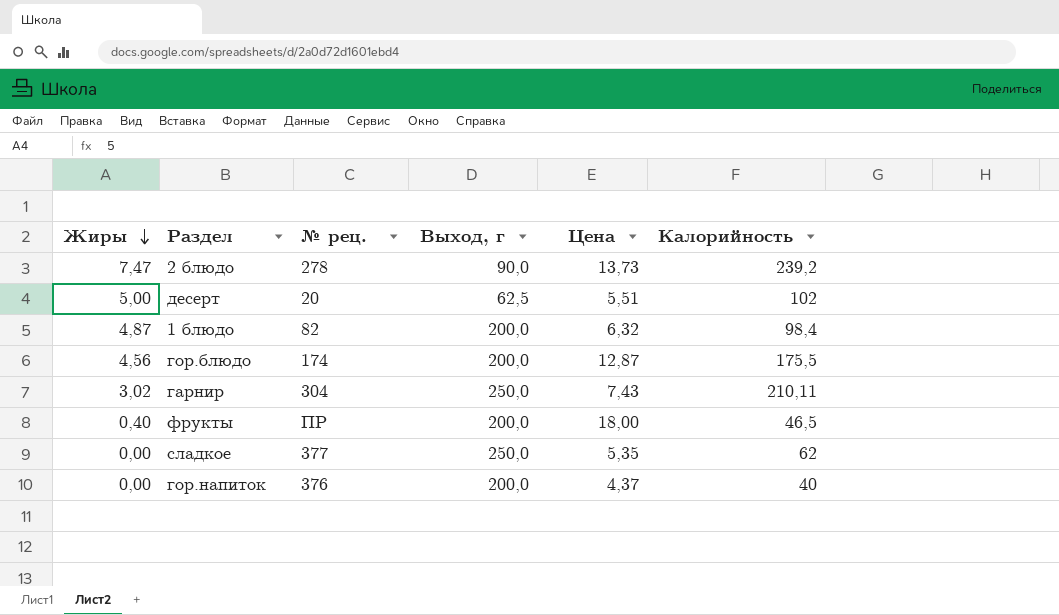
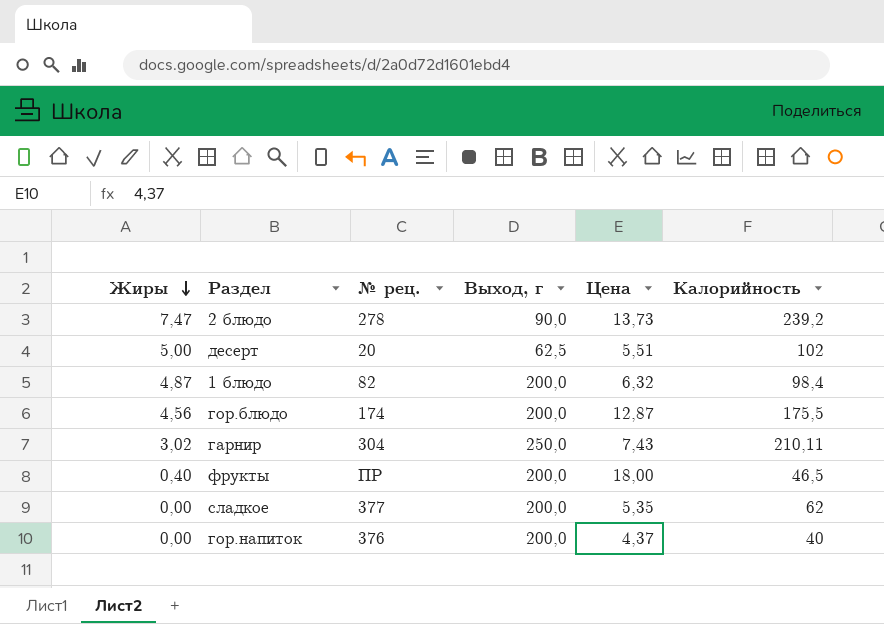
сладкое | Выход, г: 250,0 -> 200,0

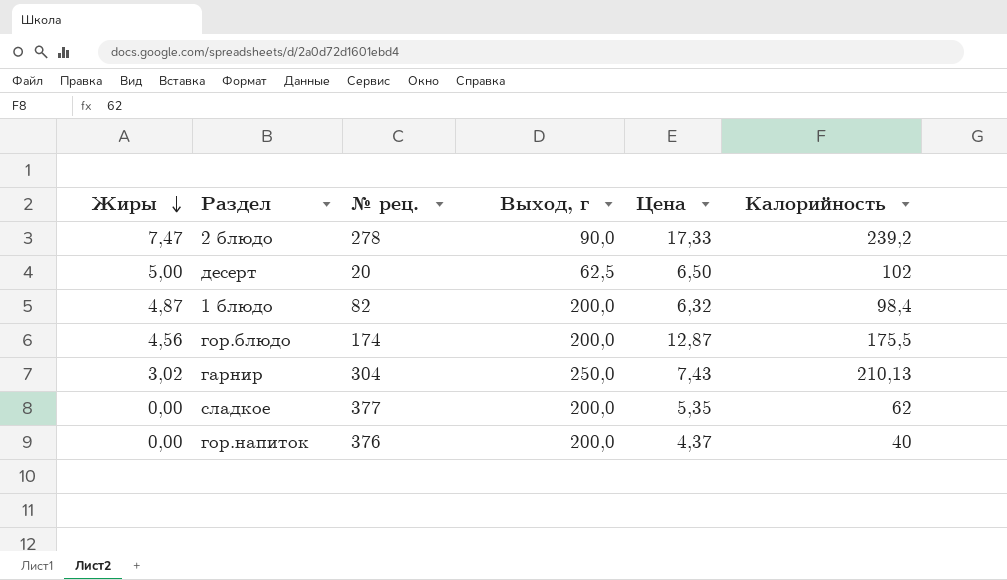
row фрукты: 0,40 | ПР | 200,0 | 18,00 | 46,5 -> none
2 блюдо | Цена: 13,73 -> 17,33
десерт | Цена: 5,51 -> 6,50
гарнир | Калорийность: 210,11 -> 210,13

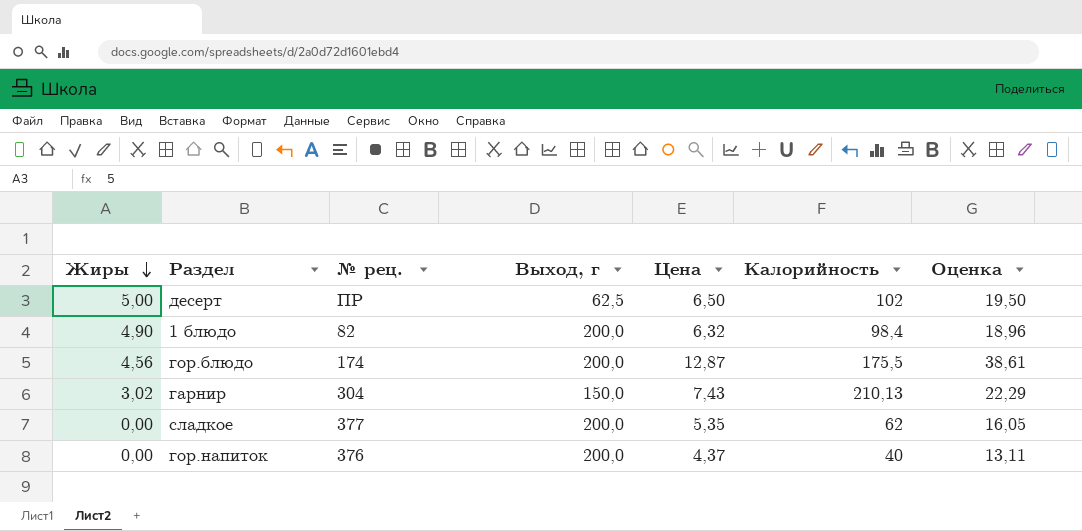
column Оценка | formula: none -> [Цена] * 3
row 2 блюдо: 7,47 | 278 | 90,0 | 17,33 | 239,2 -> none
десерт | № рец.: 20 -> ПР
1 блюдо | Жиры: 4,87 -> 4,90
гарнир | Выход, г: 250,0 -> 150,0

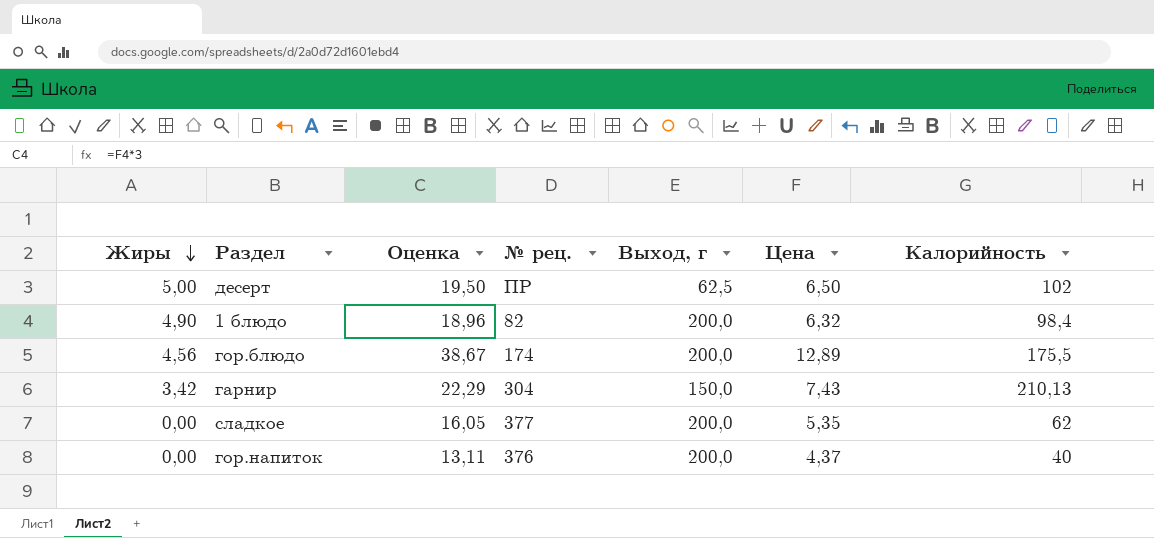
column Оценка | position: 7 -> 3
гор.блюдо | Оценка: 38,61 -> 38,67
гор.блюдо | Цена: 12,87 -> 12,89
гарнир | Жиры: 3,02 -> 3,42

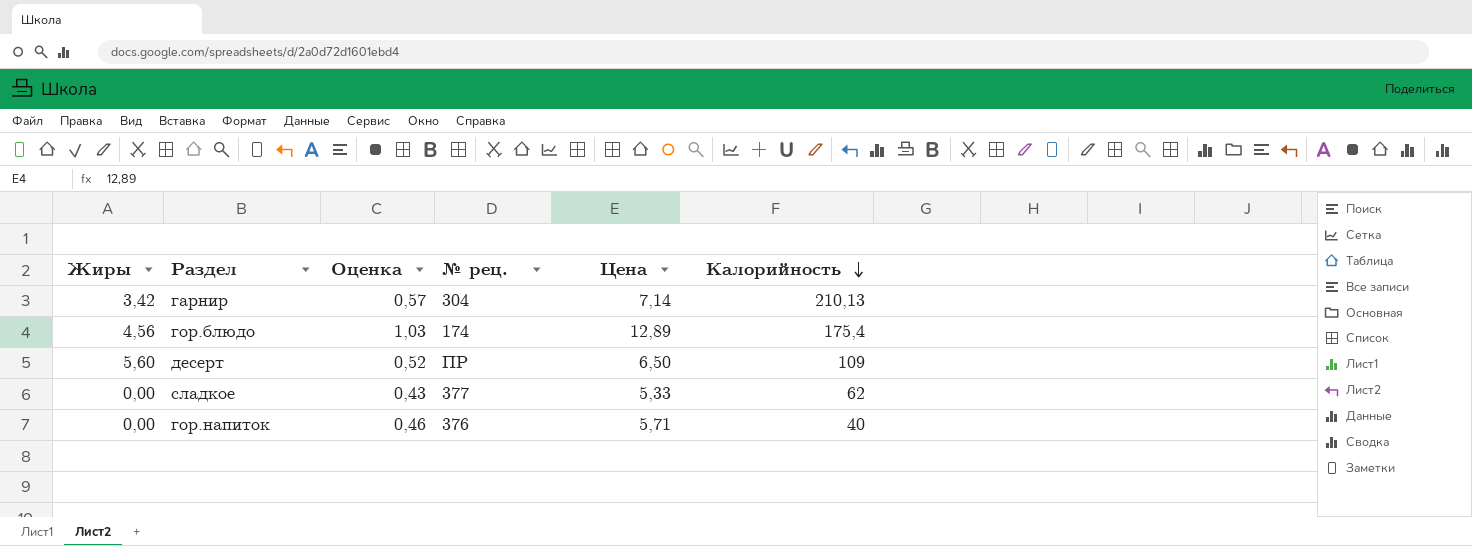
row order: Жиры descending -> Калорийность descending
column Выход, г | position: 5 -> none
column Оценка | formula: [Цена] * 3 -> [Цена] * 0,08
row 1 блюдо: 4,90 | 18,96 | 82 | 200,0 | 6,32 | 98,4 -> none
гарнир | Цена: 7,43 -> 7,14
гор.блюдо | Калорийность: 175,5 -> 175,4
десерт | Жиры: 5,00 -> 5,60
десерт | Калорийность: 102 -> 109
сладкое | Цена: 5,35 -> 5,33
гор.напиток | Цена: 4,37 -> 5,71

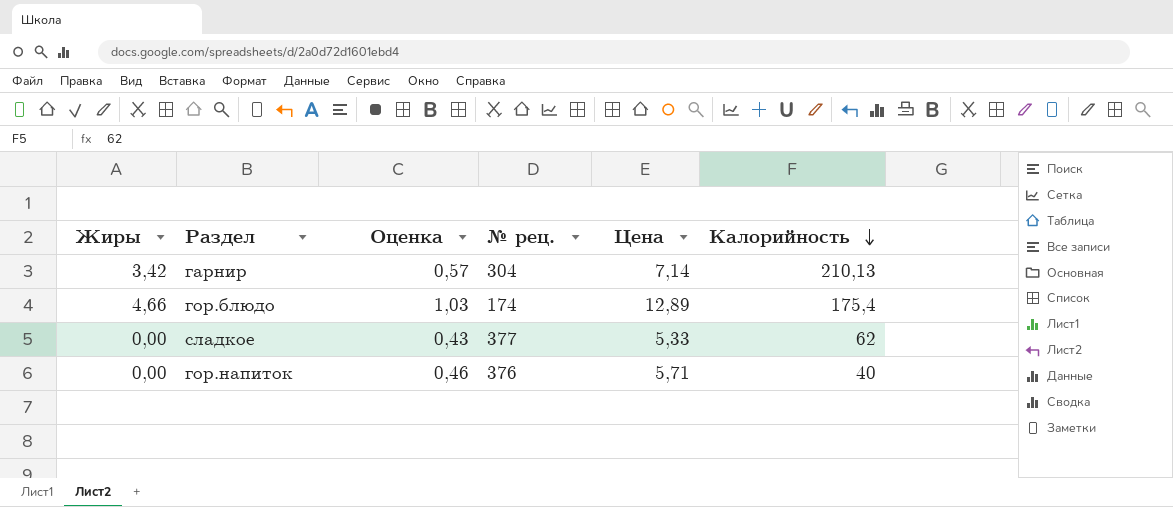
row десерт: 5,60 | 0,52 | ПР | 6,50 | 109 -> none
гор.блюдо | Жиры: 4,56 -> 4,66

